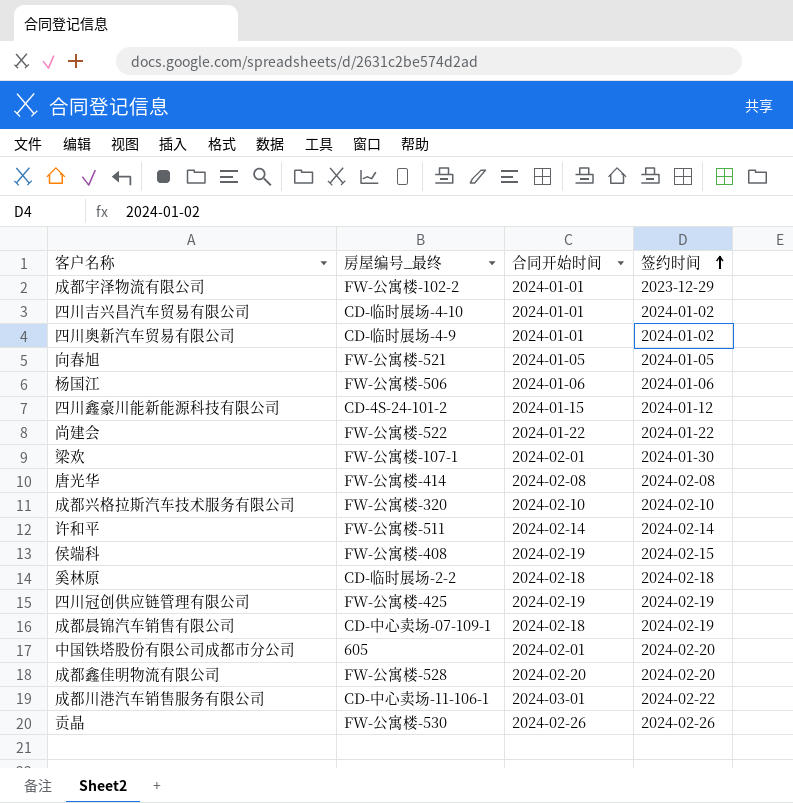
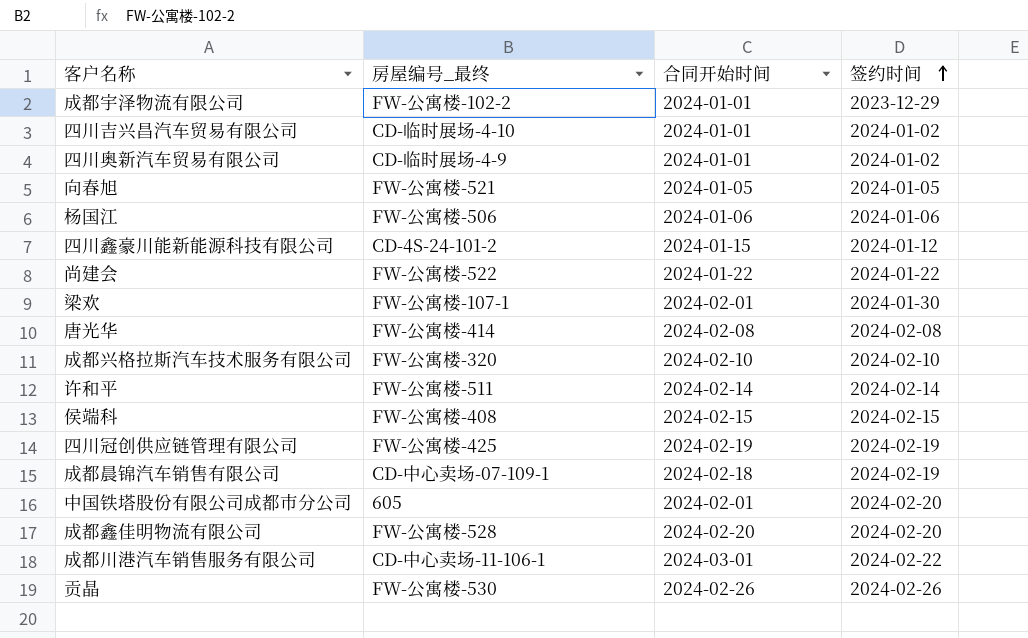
row 奚林原: CD-临时展场-2-2 | 2024-02-18 | 2024-02-18 -> none
侯端科 | 合同开始时间: 2024-02-19 -> 2024-02-15

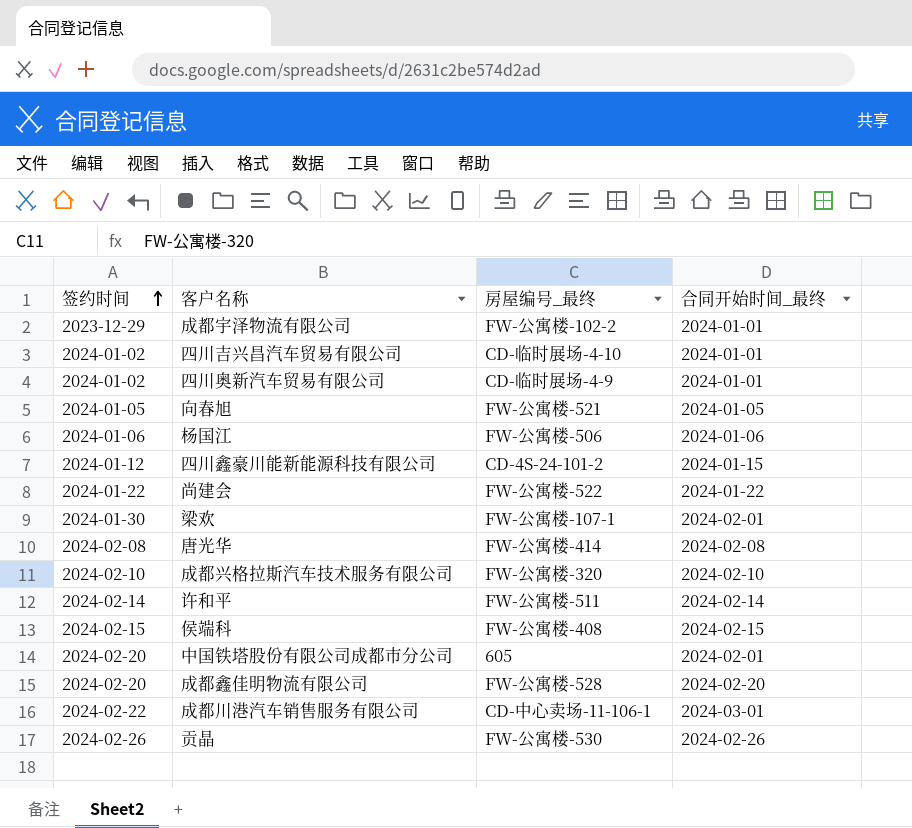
column 签约时间 | position: 4 -> 1
column name: 合同开始时间 -> 合同开始时间_最终
row 四川冠创供应链管理有限公司: FW-公寓楼-425 | 2024-02-19 | 2024-02-19 -> none
row 成都晨锦汽车销售有限公司: CD-中心卖场-07-109-1 | 2024-02-18 | 2024-02-19 -> none

